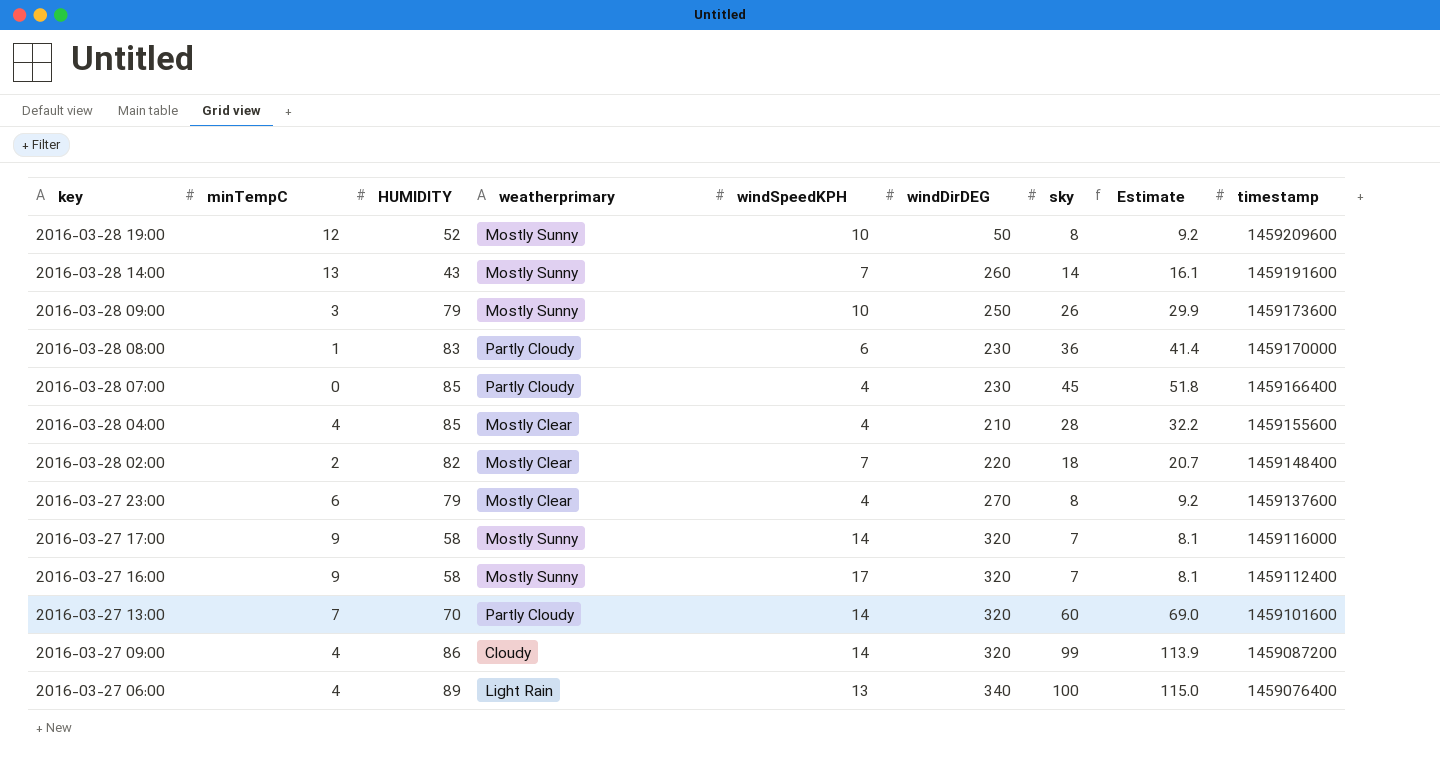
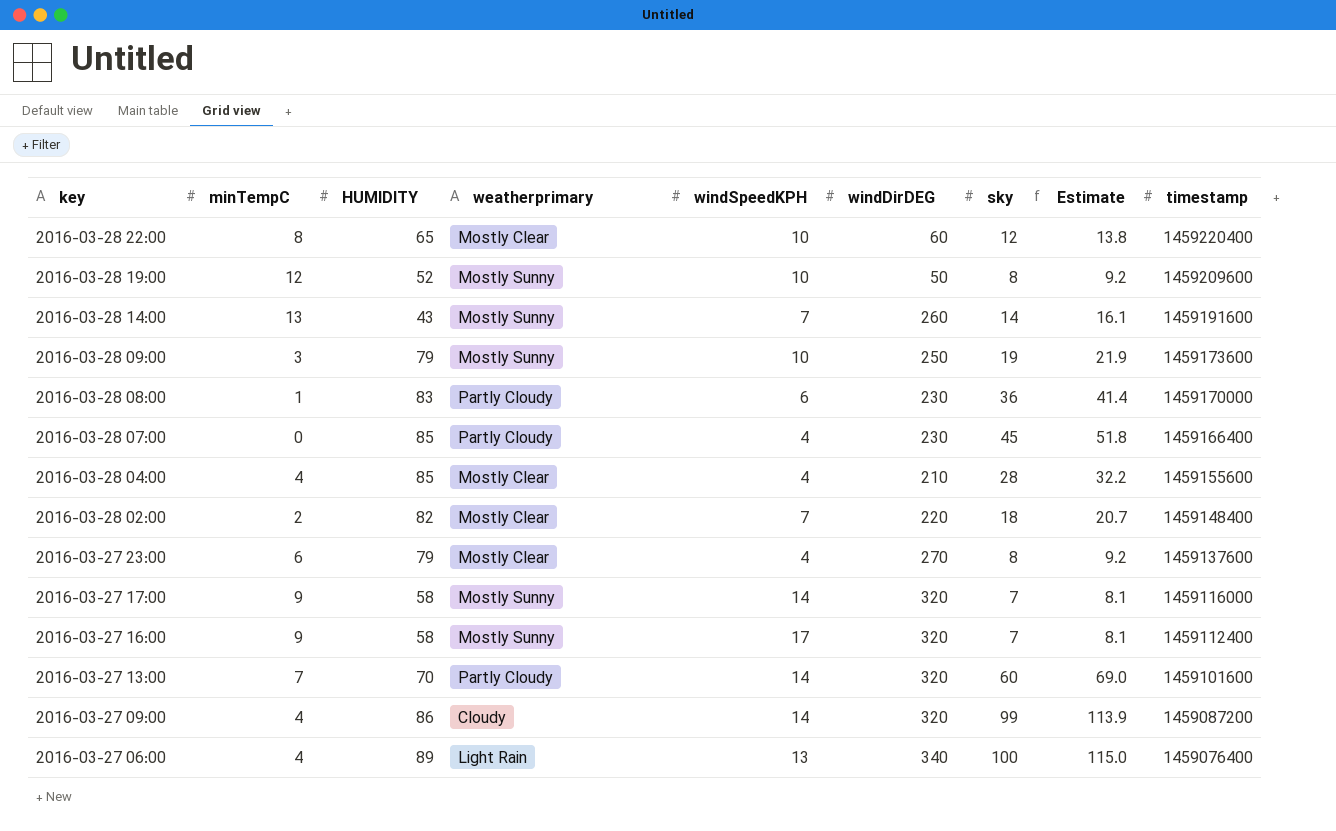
row 2016-03-28 22:00: none -> 8 | 65 | Mostly Clear | 10 | 60 | 12 | 13.8 | 1459220400
2016-03-28 09:00 | sky: 26 -> 19
2016-03-28 09:00 | Estimate: 29.9 -> 21.9

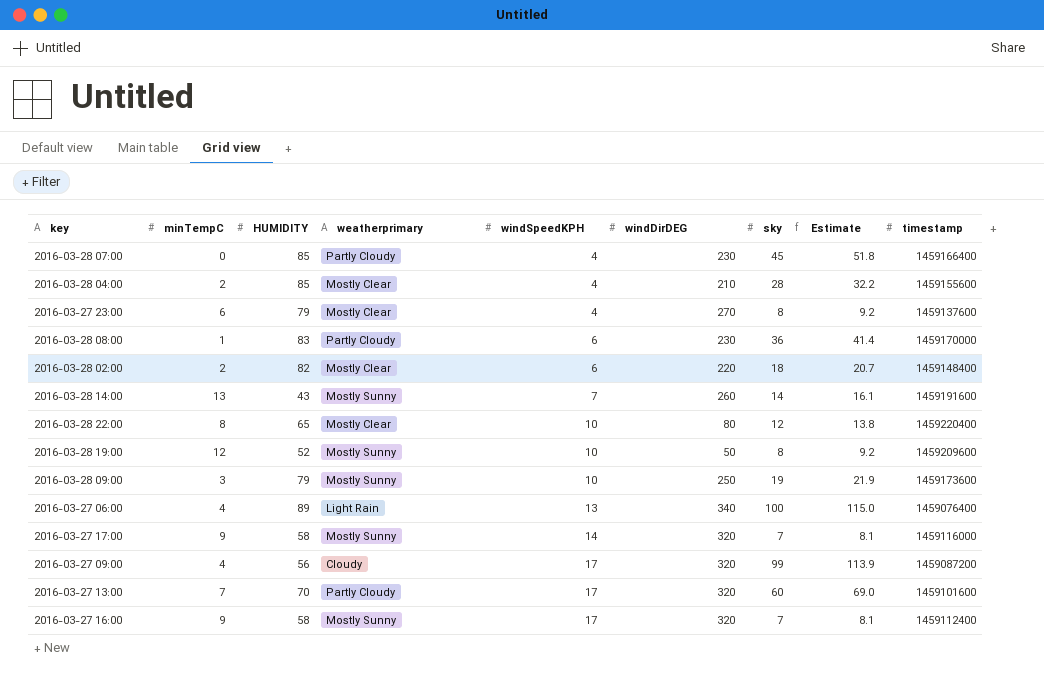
row order: key descending -> windSpeedKPH ascending
2016-03-28 04:00 | minTempC: 4 -> 2
2016-03-28 02:00 | windSpeedKPH: 7 -> 6
2016-03-28 22:00 | windDirDEG: 60 -> 80
2016-03-27 09:00 | HUMIDITY: 86 -> 56
2016-03-27 09:00 | windSpeedKPH: 14 -> 17
2016-03-27 13:00 | windSpeedKPH: 14 -> 17

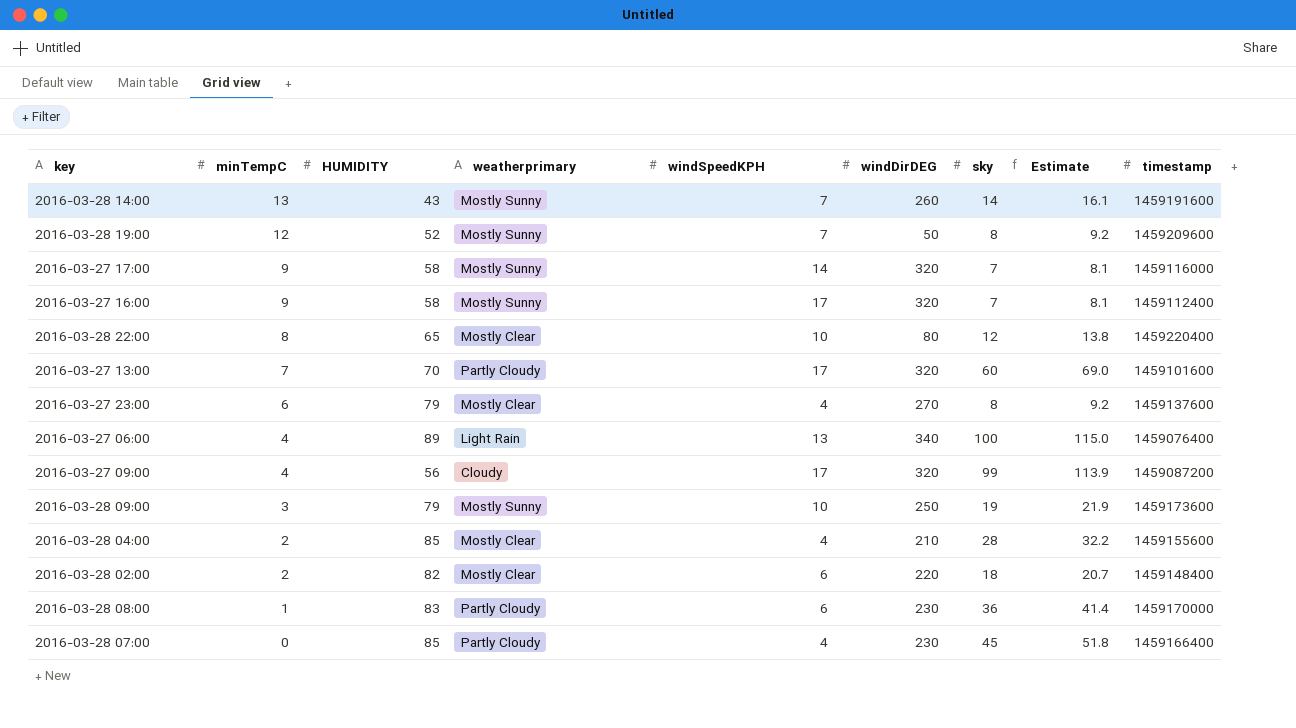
row order: windSpeedKPH ascending -> minTempC descending
2016-03-28 19:00 | windSpeedKPH: 10 -> 7

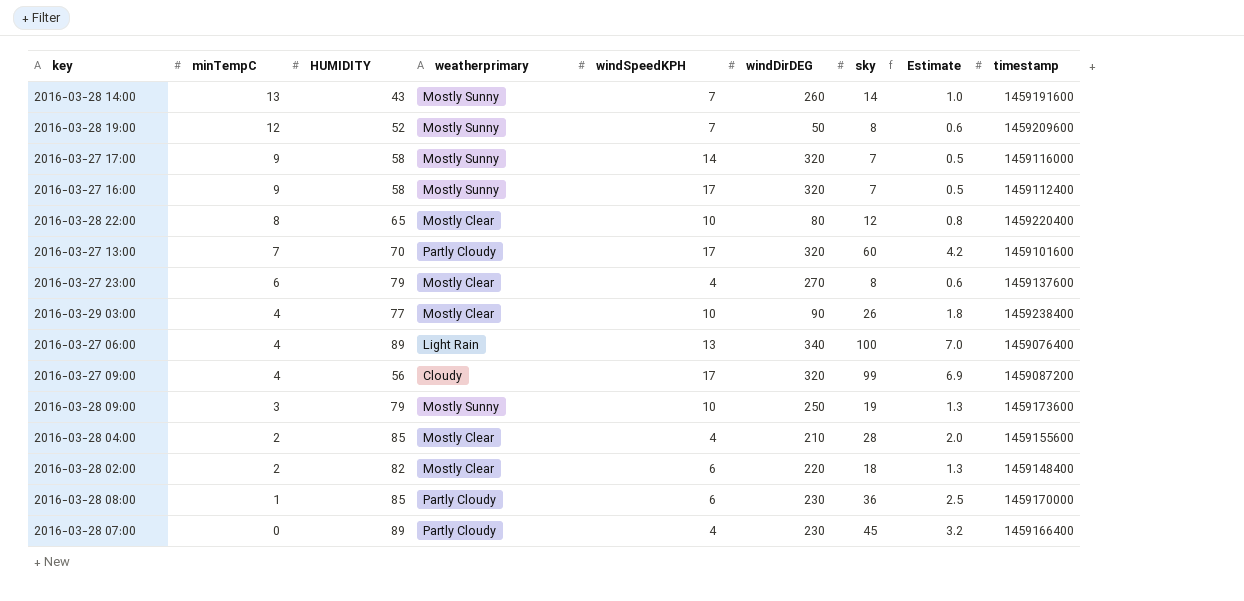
column Estimate | formula: [sky] * 1.15 -> [sky] * 0.07
row 2016-03-29 03:00: none -> 4 | 77 | Mostly Clear | 10 | 90 | 26 | 1.8 | 1459238400
2016-03-28 08:00 | HUMIDITY: 83 -> 85
2016-03-28 07:00 | HUMIDITY: 85 -> 89

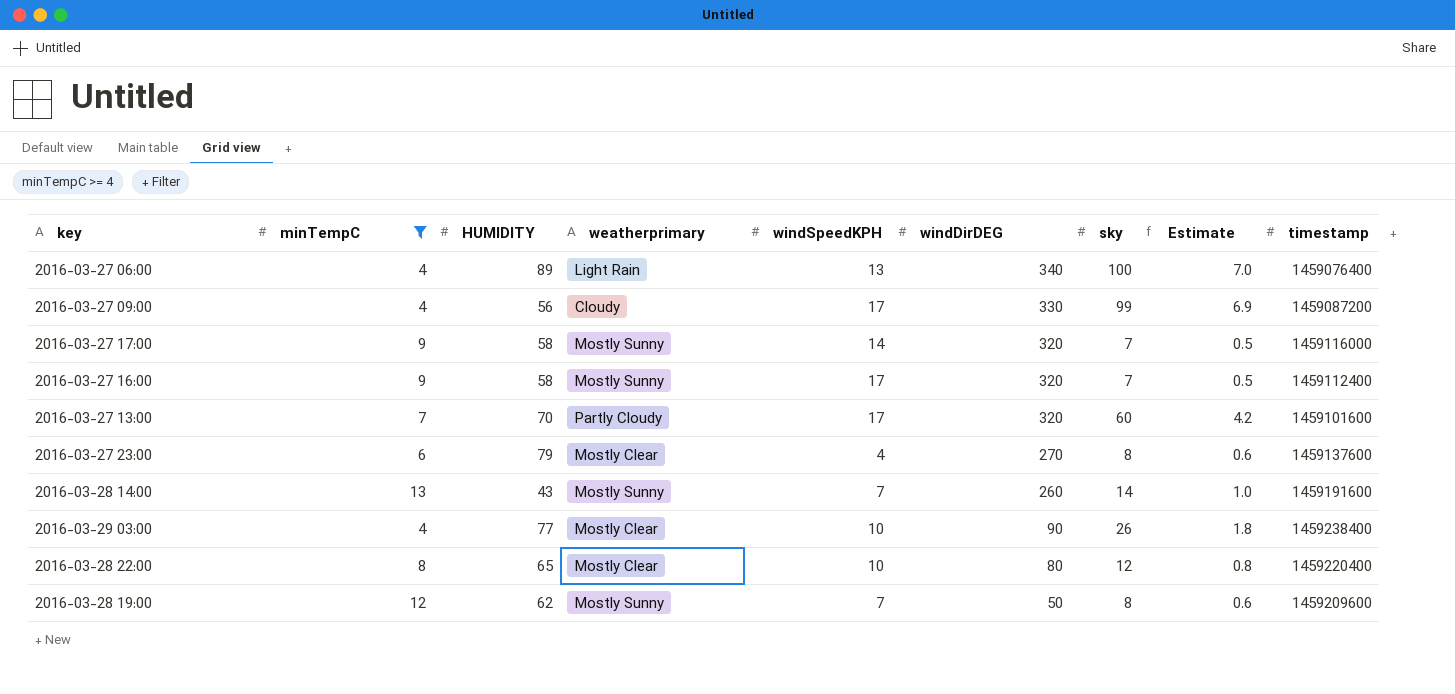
filter: none -> minTempC >= 4
row order: minTempC descending -> windDirDEG descending
2016-03-27 09:00 | windDirDEG: 320 -> 330
2016-03-28 19:00 | HUMIDITY: 52 -> 62

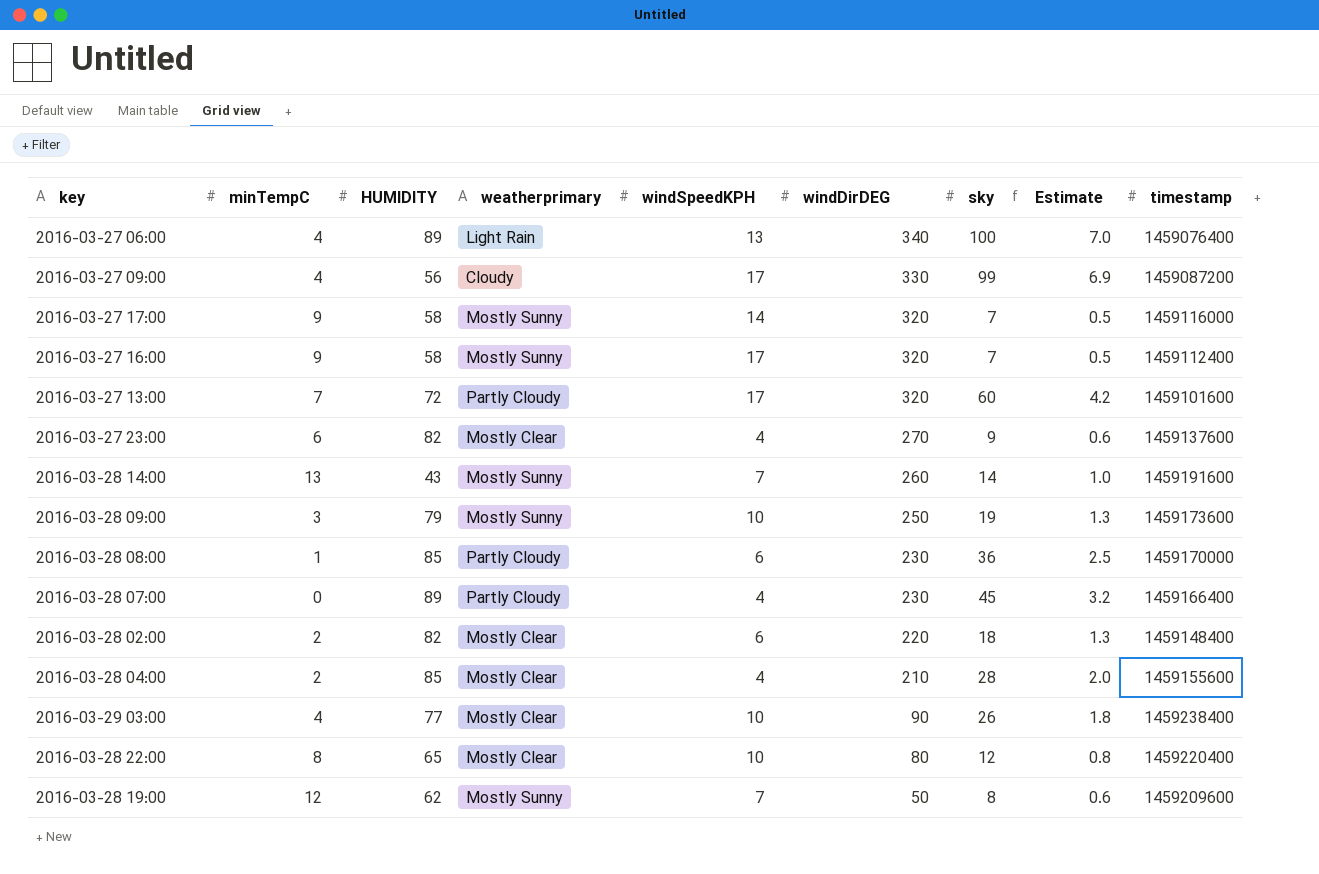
filter: minTempC >= 4 -> none
2016-03-27 13:00 | HUMIDITY: 70 -> 72
2016-03-27 23:00 | HUMIDITY: 79 -> 82
2016-03-27 23:00 | sky: 8 -> 9

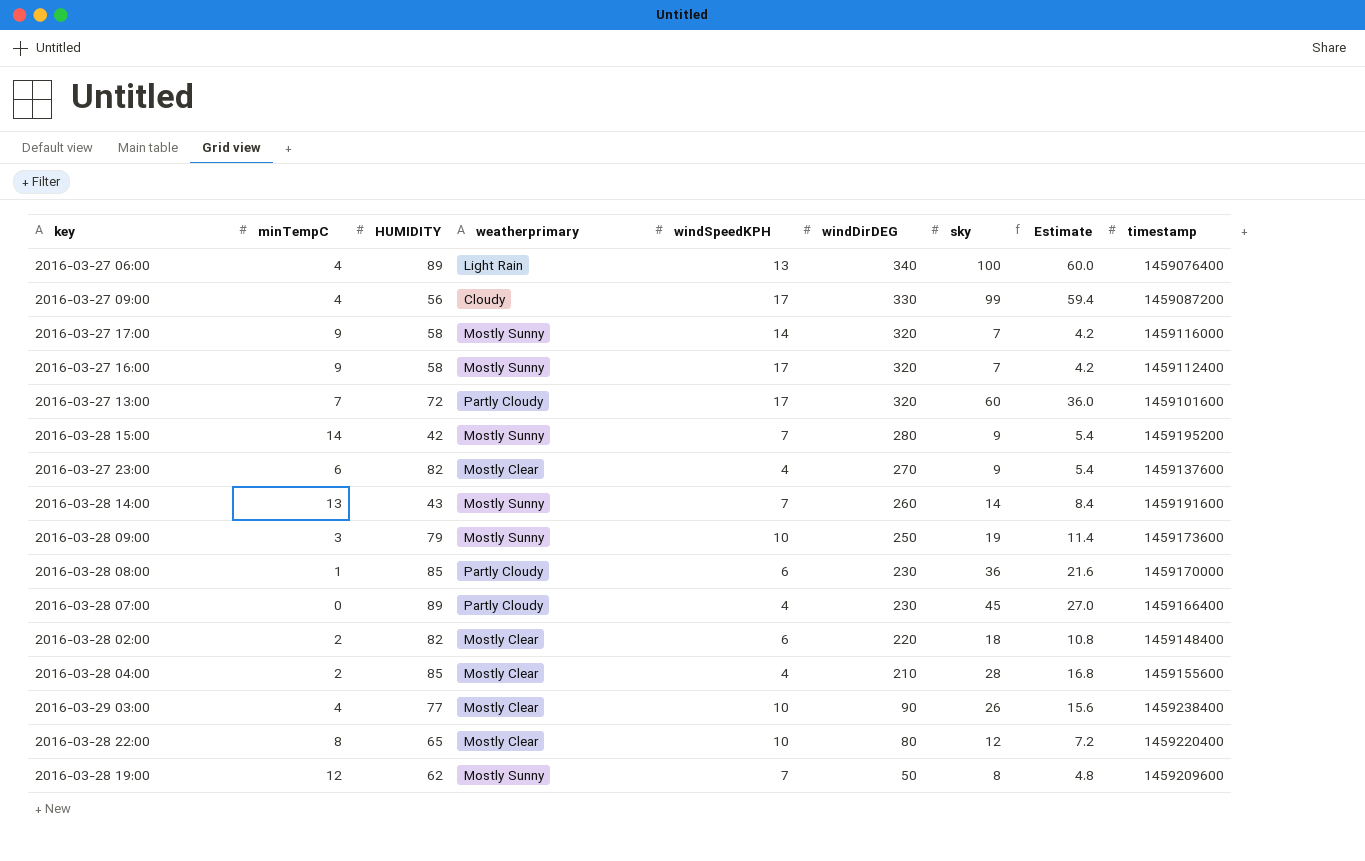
column Estimate | formula: [sky] * 0.07 -> [sky] * 0.6
row 2016-03-28 15:00: none -> 14 | 42 | Mostly Sunny | 7 | 280 | 9 | 5.4 | 1459195200

